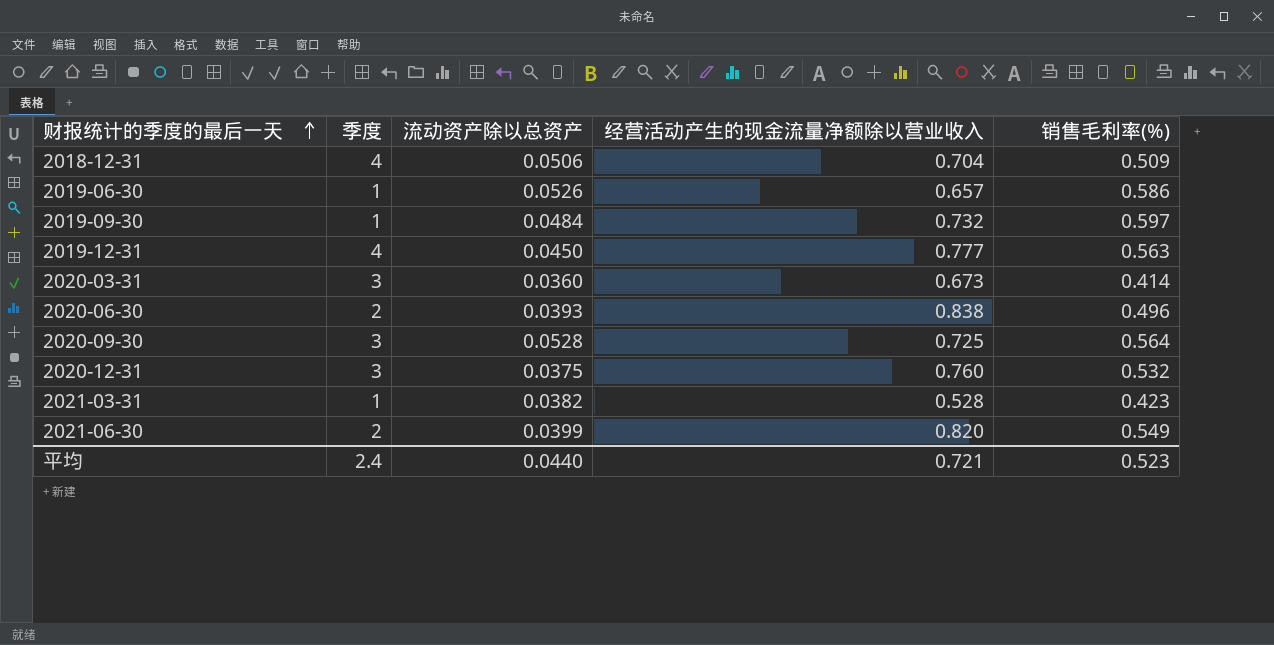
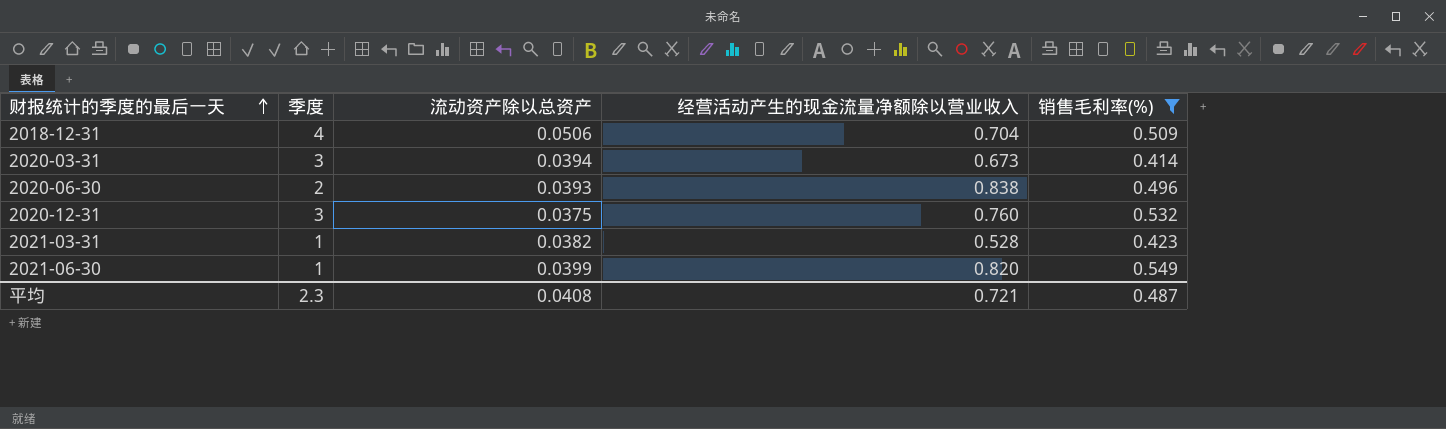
filter: none -> 销售毛利率(%) <= 0.549
2020-03-31 | 流动资产除以总资产: 0.0360 -> 0.0394
2021-06-30 | 季度: 2 -> 1
平均 | 季度: 2.4 -> 2.3
平均 | 流动资产除以总资产: 0.0440 -> 0.0408
平均 | 销售毛利率(%): 0.523 -> 0.487

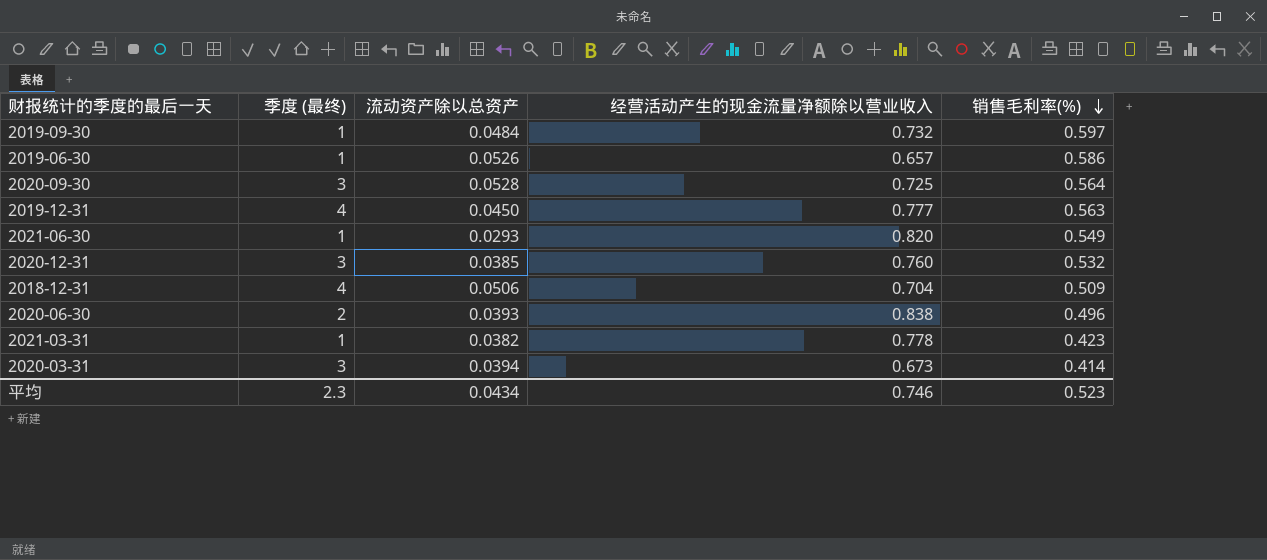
filter: 销售毛利率(%) <= 0.549 -> none
row order: 财报统计的季度的最后一天 ascending -> 销售毛利率(%) descending
column name: 季度 -> 季度 (最终)
2021-06-30 | 流动资产除以总资产: 0.0399 -> 0.0293
2020-12-31 | 流动资产除以总资产: 0.0375 -> 0.0385
2021-03-31 | 经营活动产生的现金流量净额除以营业收入: 0.528 -> 0.778
平均 | 流动资产除以总资产: 0.0408 -> 0.0434
平均 | 经营活动产生的现金流量净额除以营业收入: 0.721 -> 0.746
平均 | 销售毛利率(%): 0.487 -> 0.523

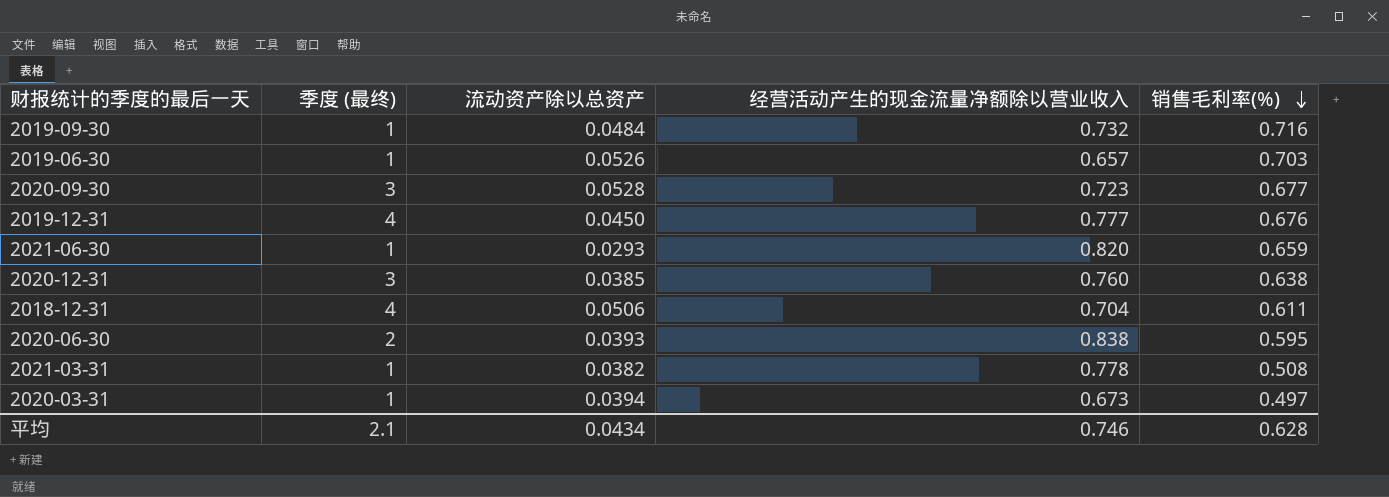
2019-09-30 | 销售毛利率(%): 0.597 -> 0.716
2019-06-30 | 销售毛利率(%): 0.586 -> 0.703
2020-09-30 | 经营活动产生的现金流量净额除以营业收入: 0.725 -> 0.723
2020-09-30 | 销售毛利率(%): 0.564 -> 0.677
2019-12-31 | 销售毛利率(%): 0.563 -> 0.676
2021-06-30 | 销售毛利率(%): 0.549 -> 0.659
2020-12-31 | 销售毛利率(%): 0.532 -> 0.638
2018-12-31 | 销售毛利率(%): 0.509 -> 0.611
2020-06-30 | 销售毛利率(%): 0.496 -> 0.595
2021-03-31 | 销售毛利率(%): 0.423 -> 0.508
2020-03-31 | 季度 (最终): 3 -> 1
2020-03-31 | 销售毛利率(%): 0.414 -> 0.497
平均 | 季度 (最终): 2.3 -> 2.1
平均 | 销售毛利率(%): 0.523 -> 0.628

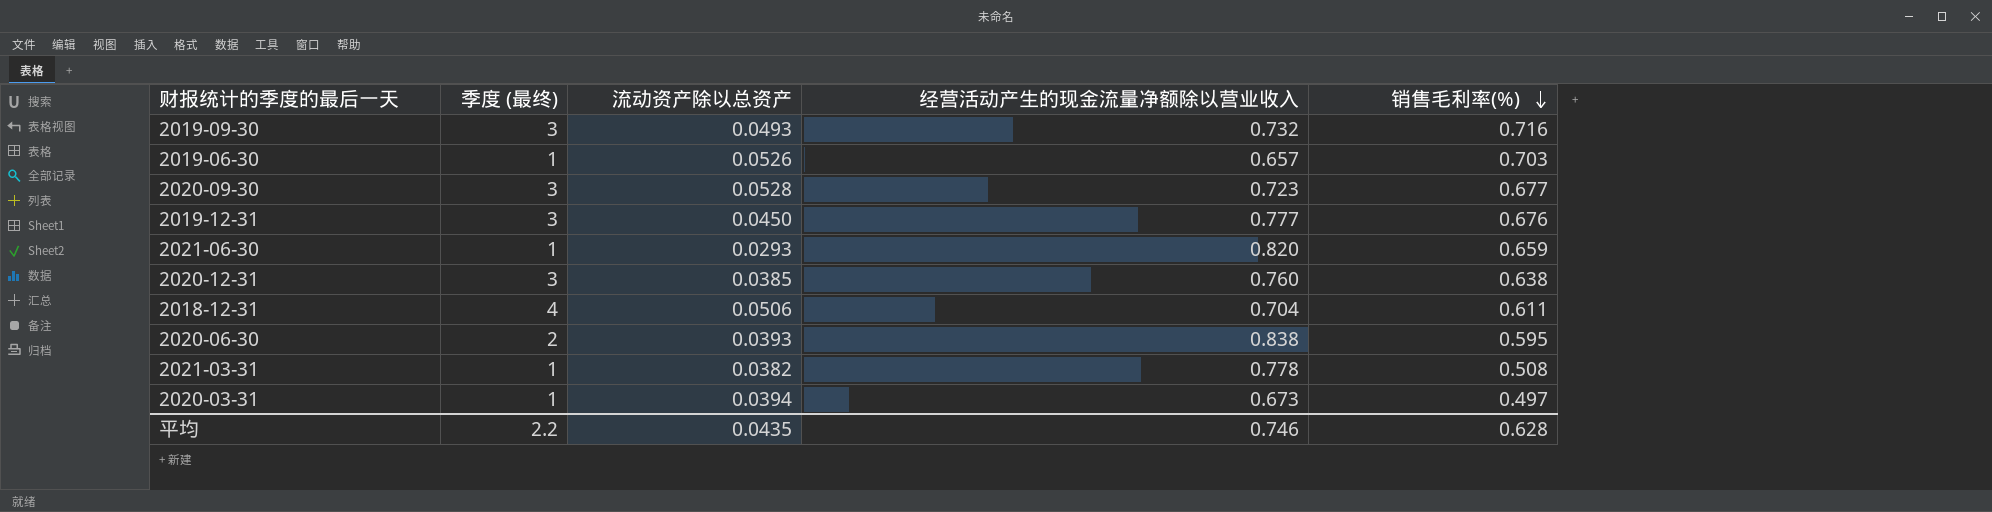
2019-09-30 | 季度 (最终): 1 -> 3
2019-09-30 | 流动资产除以总资产: 0.0484 -> 0.0493
2019-12-31 | 季度 (最终): 4 -> 3
平均 | 季度 (最终): 2.1 -> 2.2
平均 | 流动资产除以总资产: 0.0434 -> 0.0435

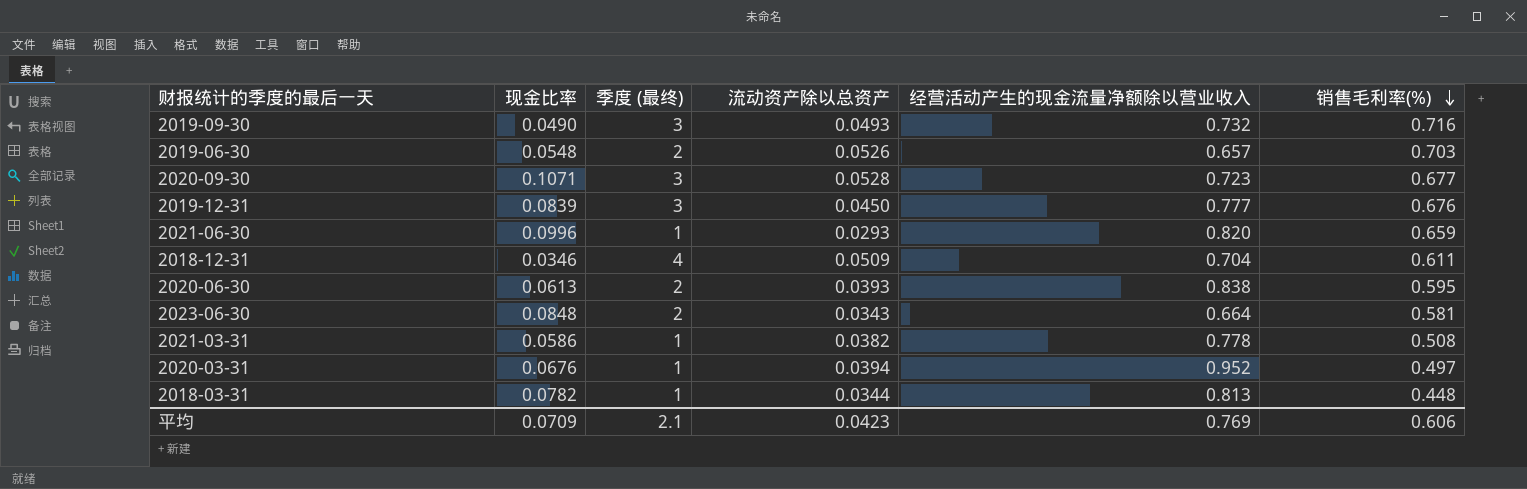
column 现金比率 | position: none -> 2
row 2020-12-31: 3 | 0.0385 | 0.760 | 0.638 -> none
2019-06-30 | 季度 (最终): 1 -> 2
2018-12-31 | 流动资产除以总资产: 0.0506 -> 0.0509
row 2023-06-30: none -> 0.0848 | 2 | 0.0343 | 0.664 | 0.581
2020-03-31 | 经营活动产生的现金流量净额除以营业收入: 0.673 -> 0.952
row 2018-03-31: none -> 0.0782 | 1 | 0.0344 | 0.813 | 0.448
平均 | 季度 (最终): 2.2 -> 2.1
平均 | 流动资产除以总资产: 0.0435 -> 0.0423
平均 | 经营活动产生的现金流量净额除以营业收入: 0.746 -> 0.769
平均 | 销售毛利率(%): 0.628 -> 0.606

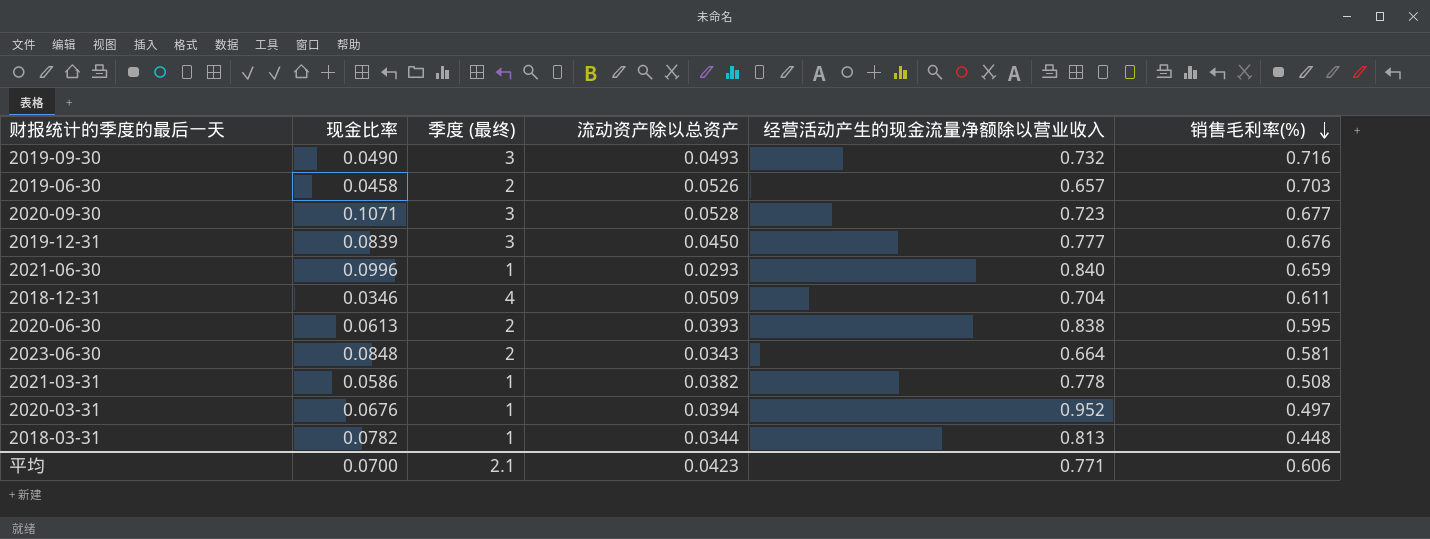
2019-06-30 | 现金比率: 0.0548 -> 0.0458
2021-06-30 | 经营活动产生的现金流量净额除以营业收入: 0.820 -> 0.840
平均 | 现金比率: 0.0709 -> 0.0700
平均 | 经营活动产生的现金流量净额除以营业收入: 0.769 -> 0.771

